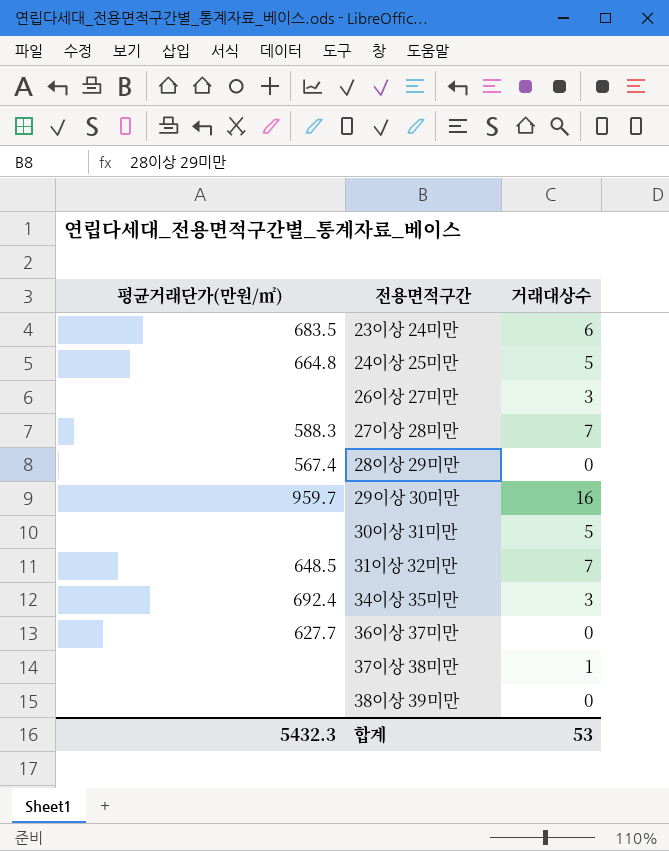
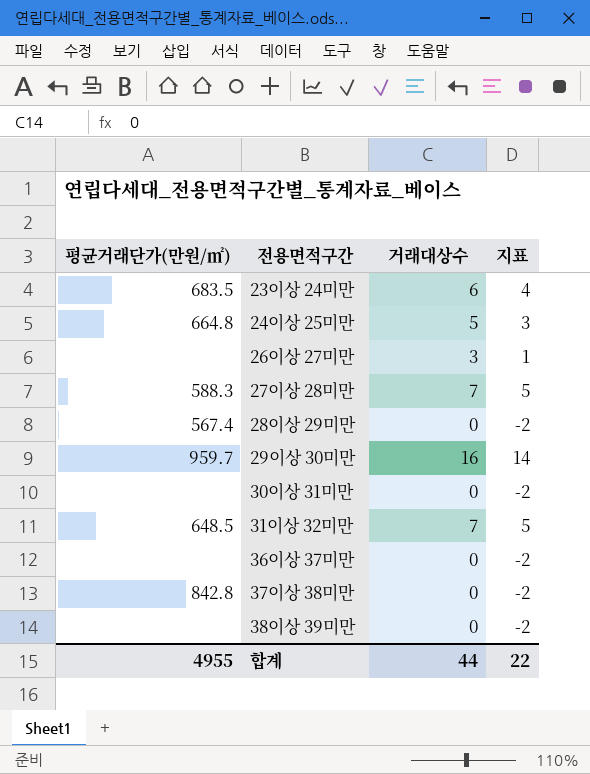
column 지표 | formula: none -> [거래대상수] - 2
row 34이상 35미만: 692.4 | 3 -> none
30이상 31미만 | 거래대상수: 5 -> 0
36이상 37미만 | 평균거래단가(만원/㎡): 627.7 -> none
37이상 38미만 | 평균거래단가(만원/㎡): none -> 842.8
37이상 38미만 | 거래대상수: 1 -> 0
합계 | 평균거래단가(만원/㎡): 5432.3 -> 4955
합계 | 거래대상수: 53 -> 44

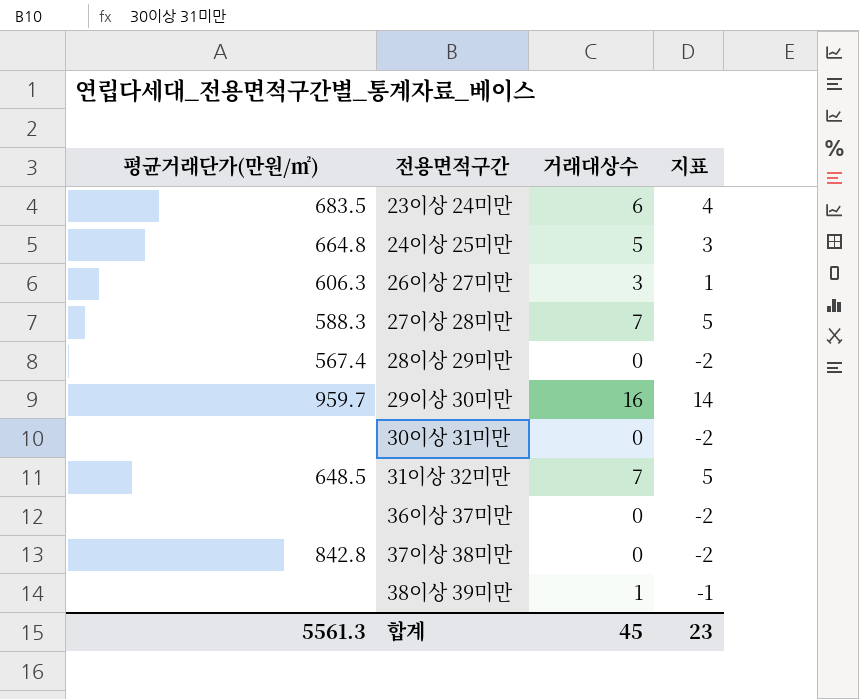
26이상 27미만 | 평균거래단가(만원/㎡): none -> 606.3
38이상 39미만 | 거래대상수: 0 -> 1
38이상 39미만 | 지표: -2 -> -1
합계 | 평균거래단가(만원/㎡): 4955 -> 5561.3
합계 | 거래대상수: 44 -> 45
합계 | 지표: 22 -> 23

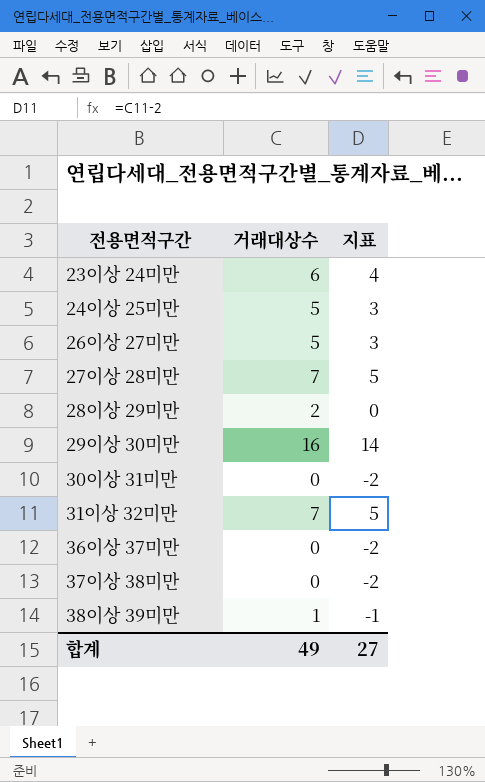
column 평균거래단가(만원/㎡) | position: 1 -> none
26이상 27미만 | 거래대상수: 3 -> 5
26이상 27미만 | 지표: 1 -> 3
28이상 29미만 | 거래대상수: 0 -> 2
28이상 29미만 | 지표: -2 -> 0
합계 | 거래대상수: 45 -> 49
합계 | 지표: 23 -> 27

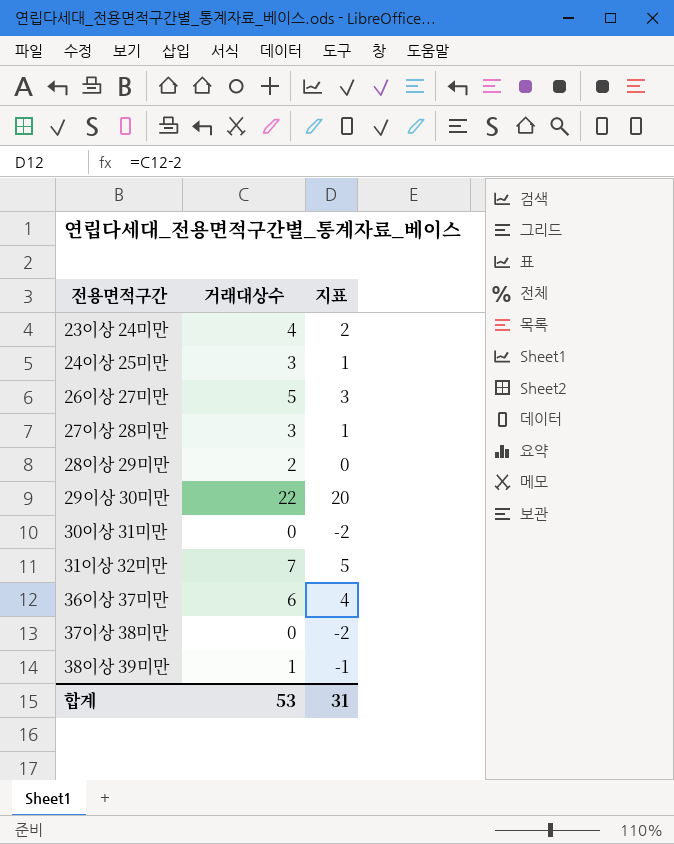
23이상 24미만 | 거래대상수: 6 -> 4
23이상 24미만 | 지표: 4 -> 2
24이상 25미만 | 거래대상수: 5 -> 3
24이상 25미만 | 지표: 3 -> 1
27이상 28미만 | 거래대상수: 7 -> 3
27이상 28미만 | 지표: 5 -> 1
29이상 30미만 | 거래대상수: 16 -> 22
29이상 30미만 | 지표: 14 -> 20
36이상 37미만 | 거래대상수: 0 -> 6
36이상 37미만 | 지표: -2 -> 4
합계 | 거래대상수: 49 -> 53
합계 | 지표: 27 -> 31

